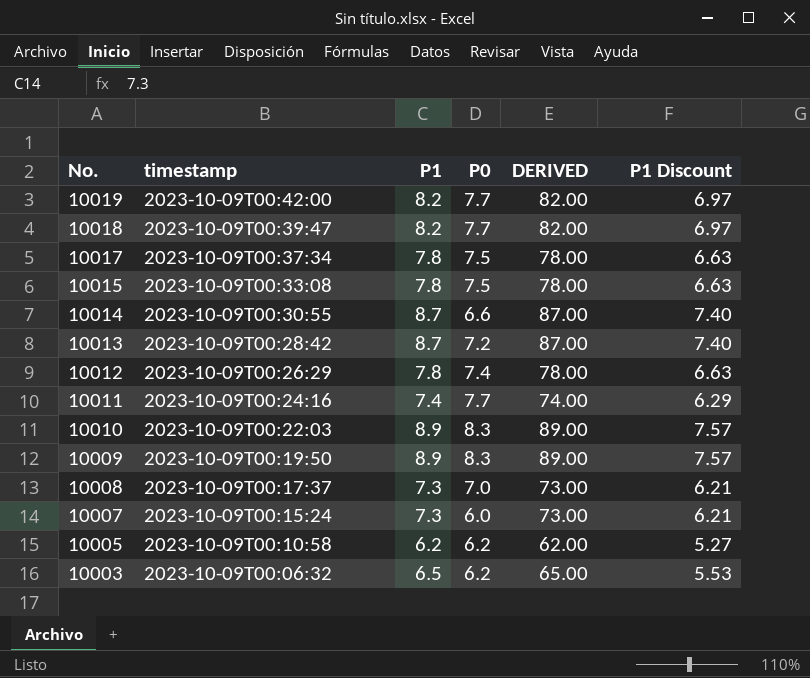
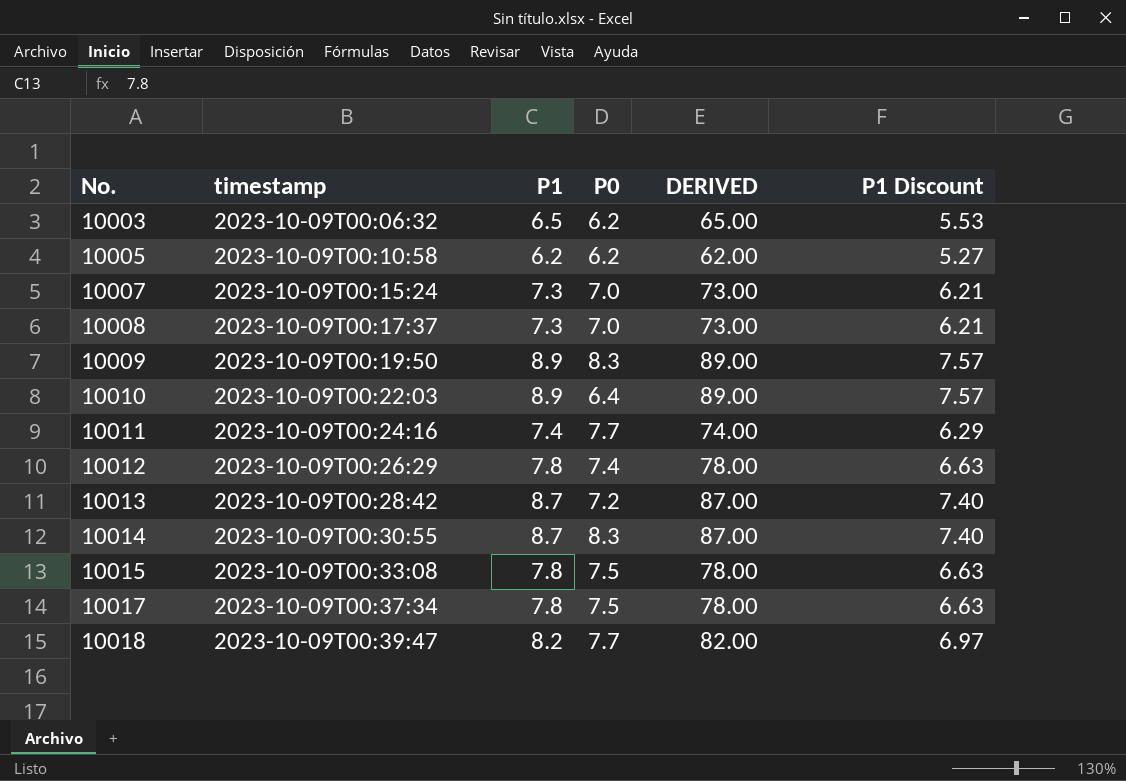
row order: No. descending -> No. ascending
row 10019: 2023-10-09T00:42:00 | 8.2 | 7.7 | 82.00 | 6.97 -> none
10007 | P0: 6.0 -> 7.0
10010 | P0: 8.3 -> 6.4
10014 | P0: 6.6 -> 8.3

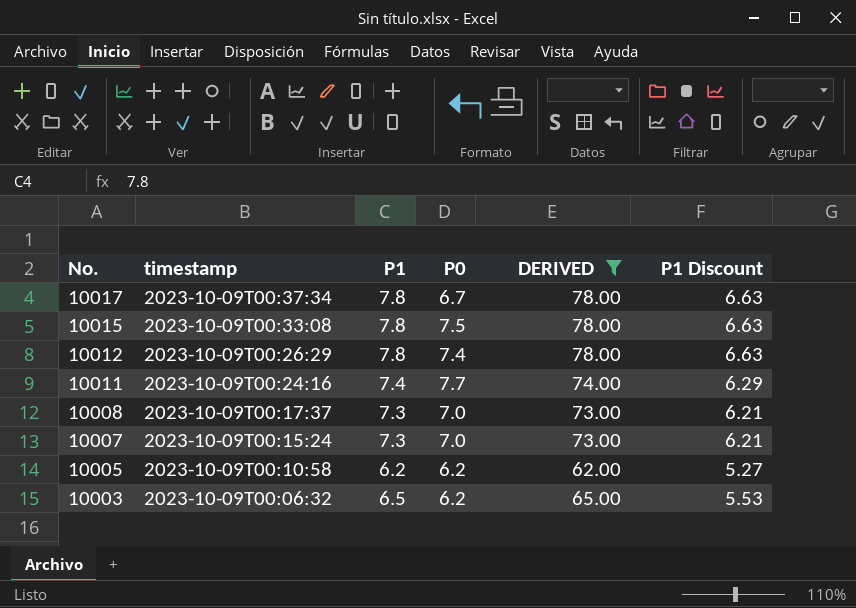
filter: none -> DERIVED <= 78.00
row order: No. ascending -> No. descending
10017 | P0: 7.5 -> 6.7

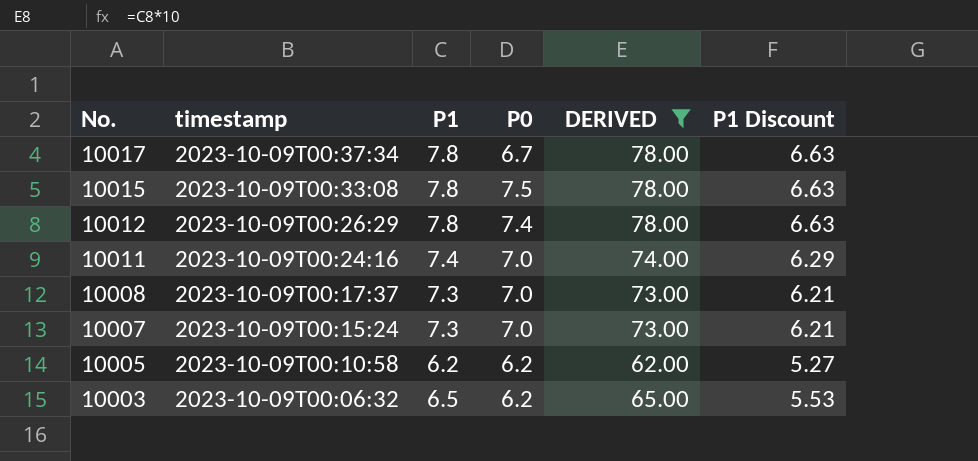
10011 | P0: 7.7 -> 7.0

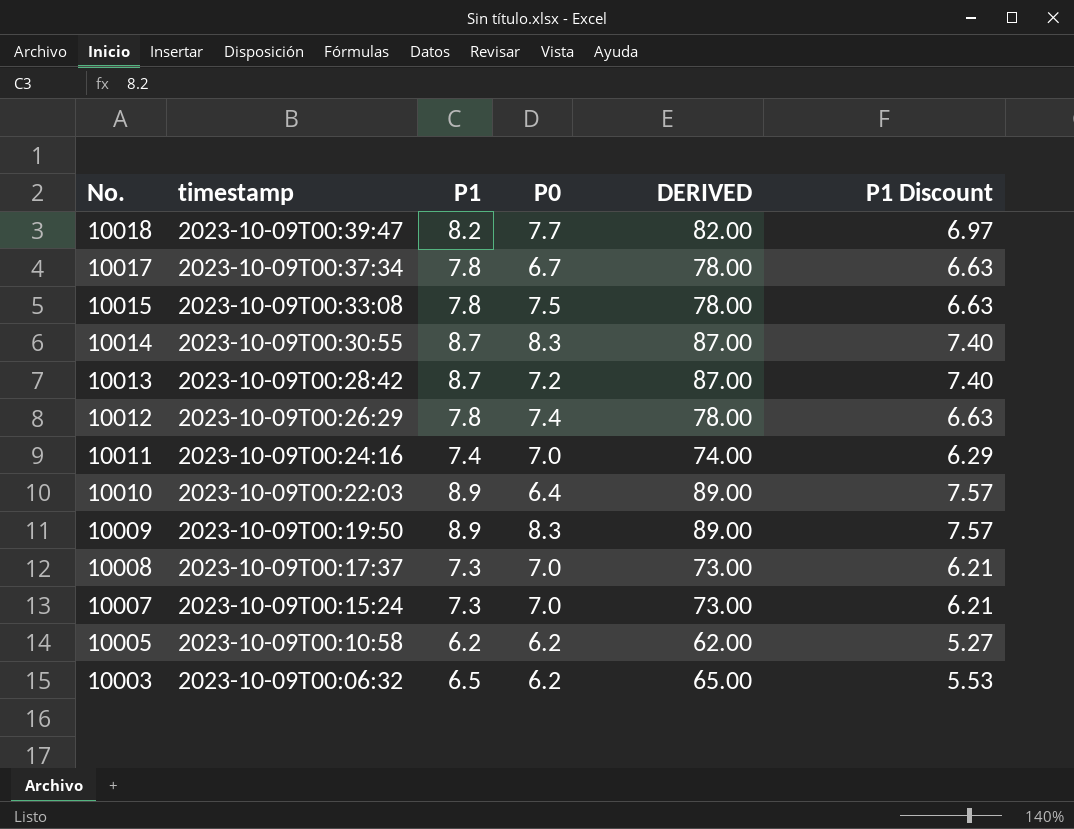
filter: DERIVED <= 78.00 -> none

